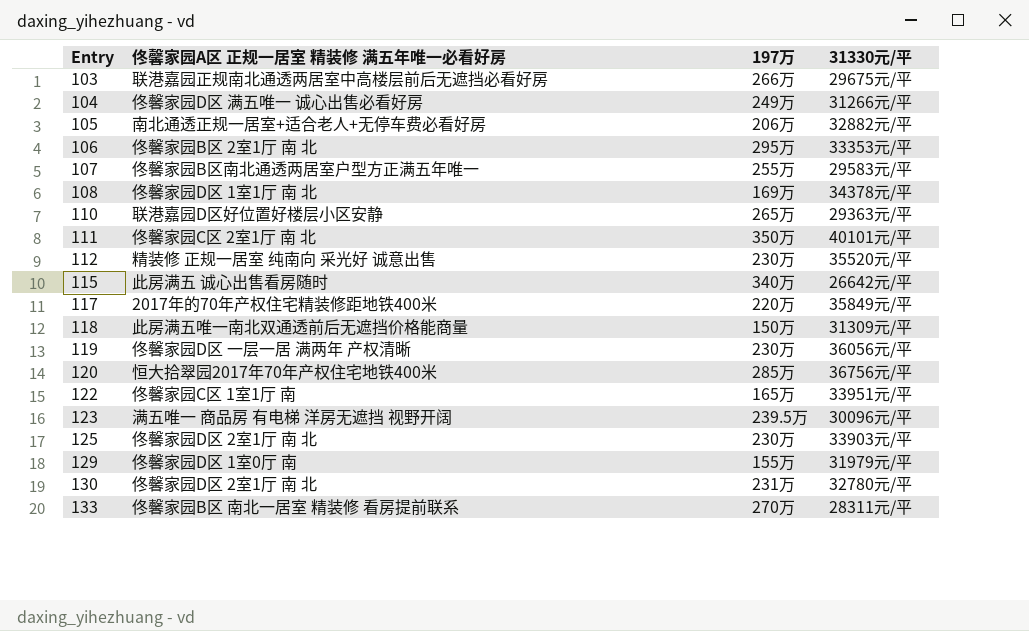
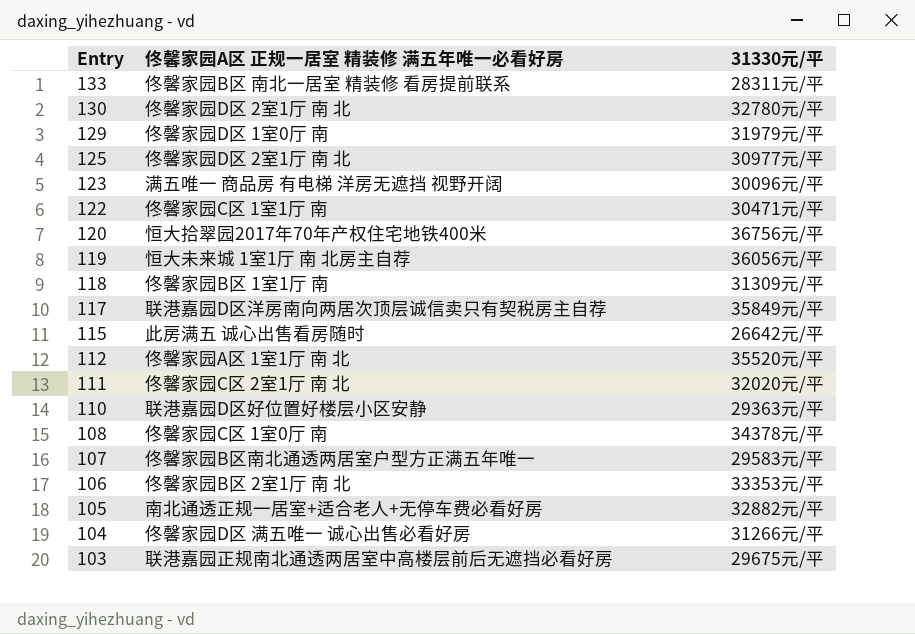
row order: Entry ascending -> Entry descending
column 197万 | position: 3 -> none
125 | 31330元/平: 33903元/平 -> 30977元/平
122 | 31330元/平: 33951元/平 -> 30471元/平
119 | 佟馨家园A区 正规一居室 精装修 满五年唯一必看好房: 佟馨家园D区 一层一居 满两年 产权清晰 -> 恒大未来城 1室1厅 南 北房主自荐
118 | 佟馨家园A区 正规一居室 精装修 满五年唯一必看好房: 此房满五唯一南北双通透前后无遮挡价格能商量 -> 佟馨家园B区 1室1厅 南
117 | 佟馨家园A区 正规一居室 精装修 满五年唯一必看好房: 2017年的70年产权住宅精装修距地铁400米 -> 联港嘉园D区洋房南向两居次顶层诚信卖只有契税房主自荐
112 | 佟馨家园A区 正规一居室 精装修 满五年唯一必看好房: 精装修 正规一居室 纯南向 采光好 诚意出售 -> 佟馨家园A区 1室1厅 南 北
111 | 31330元/平: 40101元/平 -> 32020元/平
108 | 佟馨家园A区 正规一居室 精装修 满五年唯一必看好房: 佟馨家园D区 1室1厅 南 北 -> 佟馨家园C区 1室0厅 南

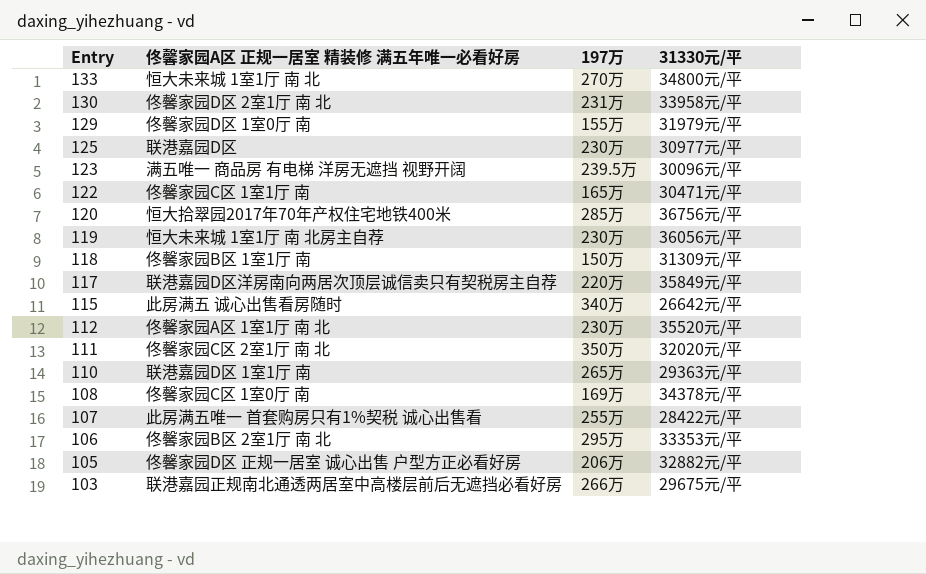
column 197万 | position: none -> 3
row 104: 佟馨家园D区 满五唯一 诚心出售必看好房 | 31266元/平 -> none
133 | 佟馨家园A区 正规一居室 精装修 满五年唯一必看好房: 佟馨家园B区 南北一居室 精装修 看房提前联系 -> 恒大未来城 1室1厅 南 北
133 | 31330元/平: 28311元/平 -> 34800元/平
130 | 31330元/平: 32780元/平 -> 33958元/平
125 | 佟馨家园A区 正规一居室 精装修 满五年唯一必看好房: 佟馨家园D区 2室1厅 南 北 -> 联港嘉园D区
110 | 佟馨家园A区 正规一居室 精装修 满五年唯一必看好房: 联港嘉园D区好位置好楼层小区安静 -> 联港嘉园D区 1室1厅 南
107 | 佟馨家园A区 正规一居室 精装修 满五年唯一必看好房: 佟馨家园B区南北通透两居室户型方正满五年唯一 -> 此房满五唯一 首套购房只有1%契税 诚心出售看
107 | 31330元/平: 29583元/平 -> 28422元/平
105 | 佟馨家园A区 正规一居室 精装修 满五年唯一必看好房: 南北通透正规一居室+适合老人+无停车费必看好房 -> 佟馨家园D区 正规一居室 诚心出售 户型方正必看好房

